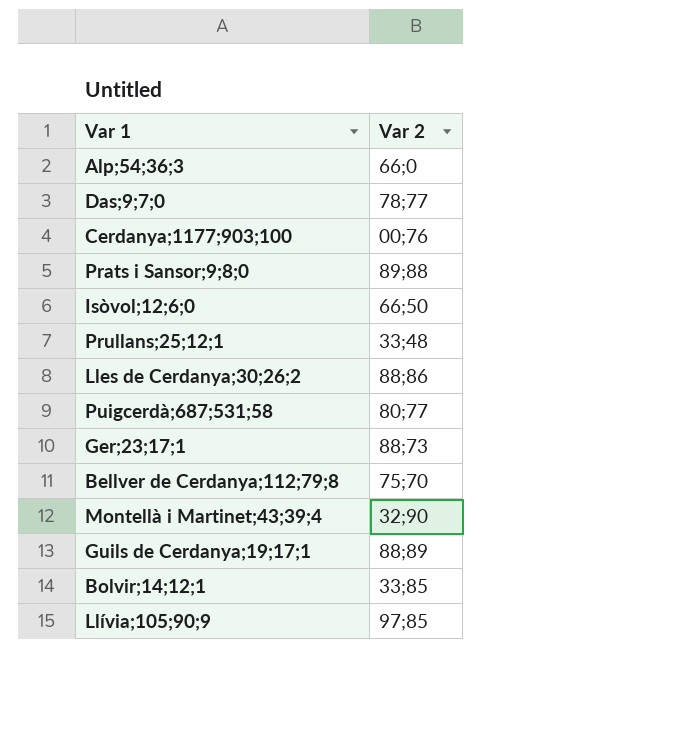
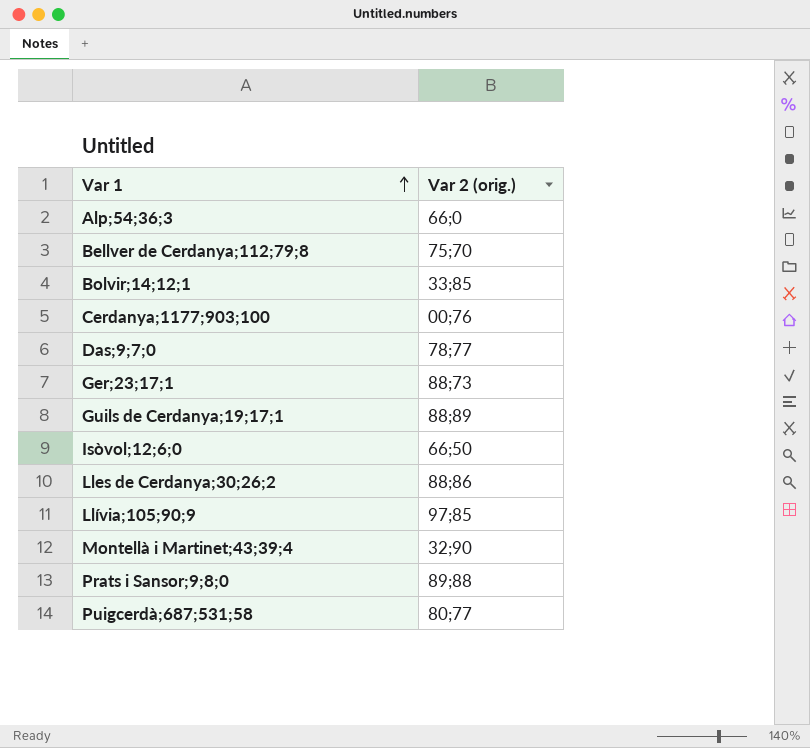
row order: none -> Var 1 ascending
column name: Var 2 -> Var 2 (orig.)
row Prullans;25;12;1: 33;48 -> none

